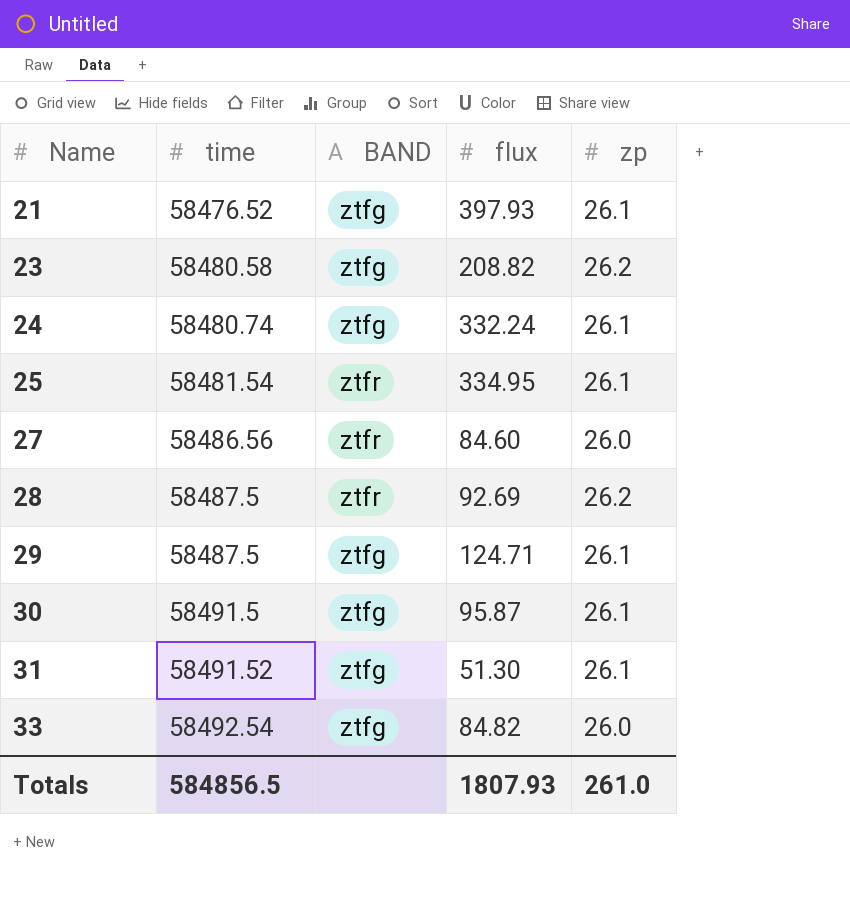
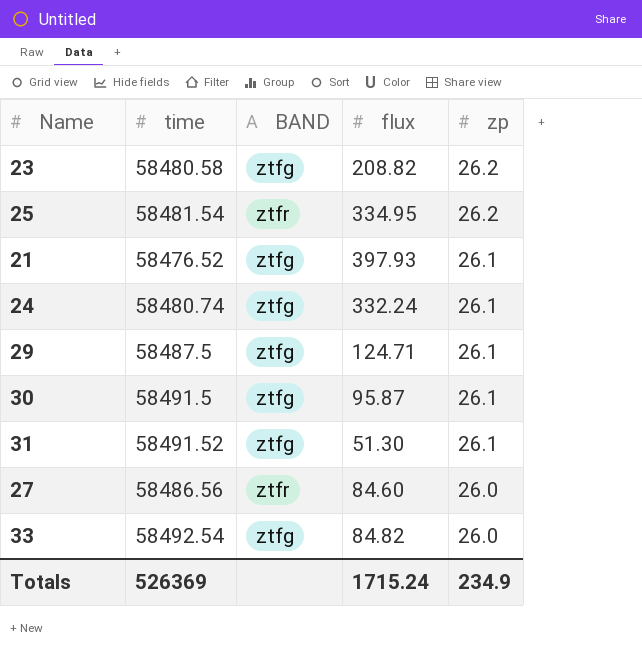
row order: Name ascending -> zp descending
row 28: 58487.5 | ztfr | 92.69 | 26.2 -> none
25 | zp: 26.1 -> 26.2
Totals | time: 584856.5 -> 526369
Totals | flux: 1807.93 -> 1715.24
Totals | zp: 261.0 -> 234.9

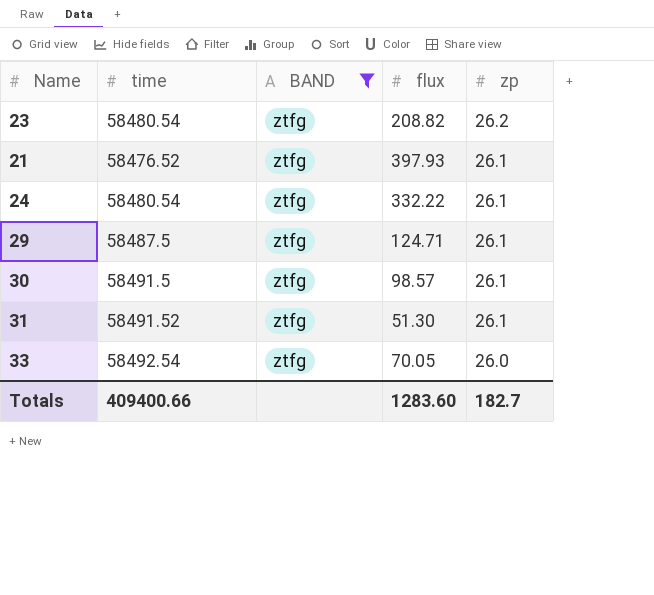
filter: none -> BAND = ztfg
23 | time: 58480.58 -> 58480.54
24 | time: 58480.74 -> 58480.54
24 | flux: 332.24 -> 332.22
30 | flux: 95.87 -> 98.57
33 | flux: 84.82 -> 70.05
Totals | time: 526369 -> 409400.66
Totals | flux: 1715.24 -> 1283.60
Totals | zp: 234.9 -> 182.7

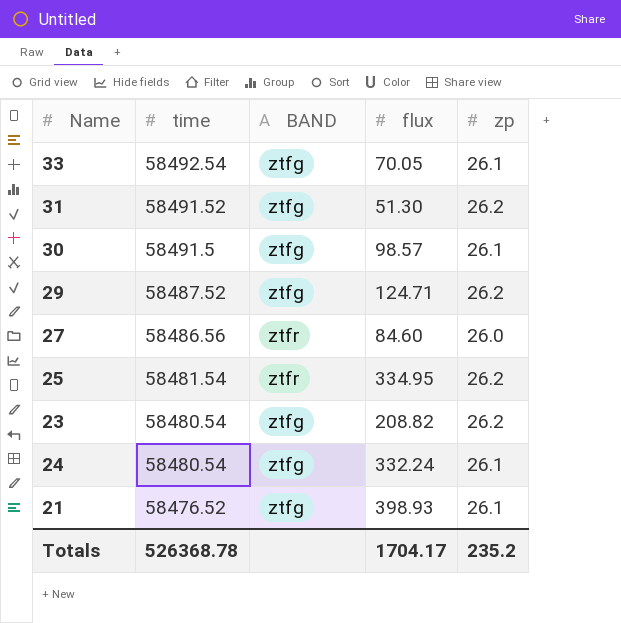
filter: BAND = ztfg -> none
row order: zp descending -> time descending
33 | zp: 26.0 -> 26.1
31 | zp: 26.1 -> 26.2
29 | time: 58487.5 -> 58487.52
29 | zp: 26.1 -> 26.2
24 | flux: 332.22 -> 332.24
21 | flux: 397.93 -> 398.93
Totals | time: 409400.66 -> 526368.78
Totals | flux: 1283.60 -> 1704.17
Totals | zp: 182.7 -> 235.2

